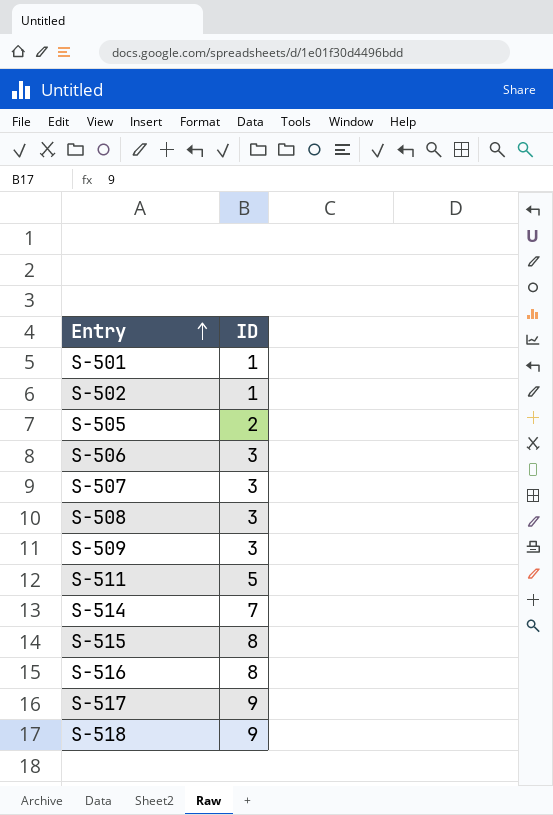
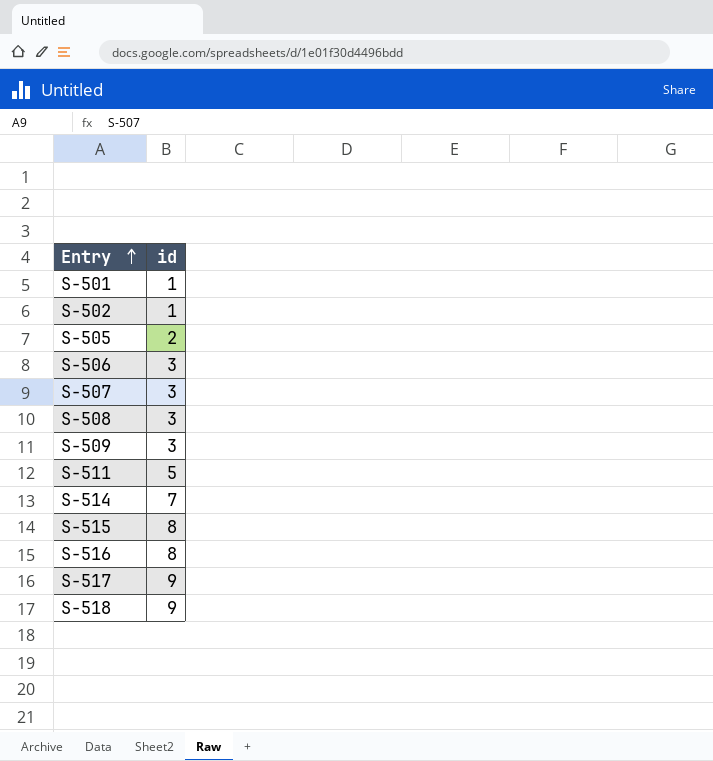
column name: ID -> id

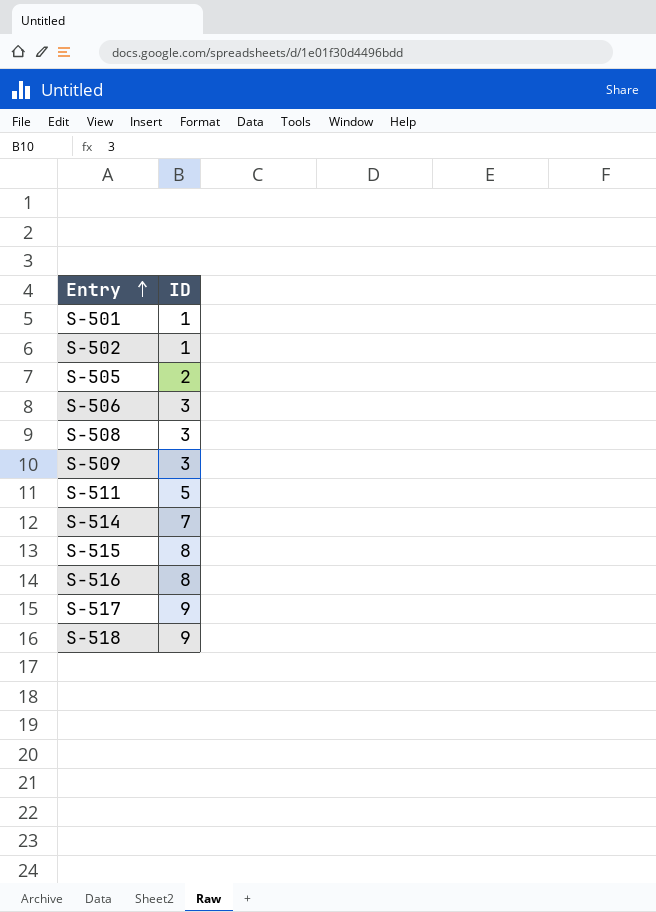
column name: id -> ID
row S-507: 3 -> none

